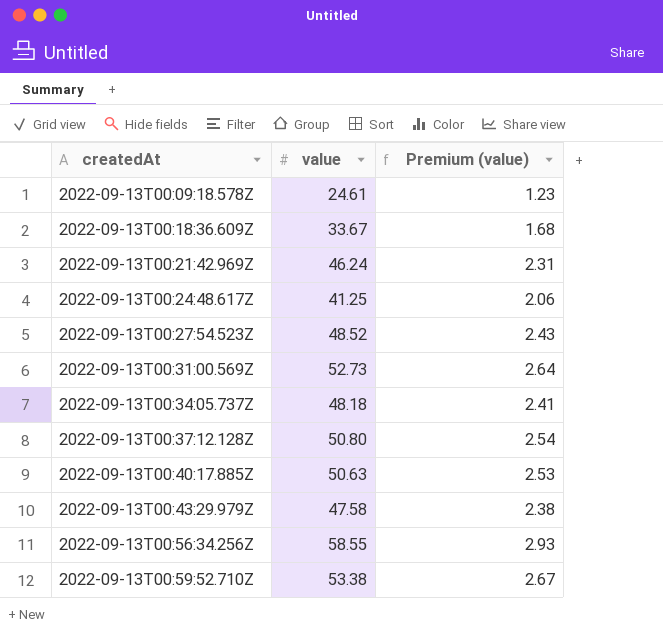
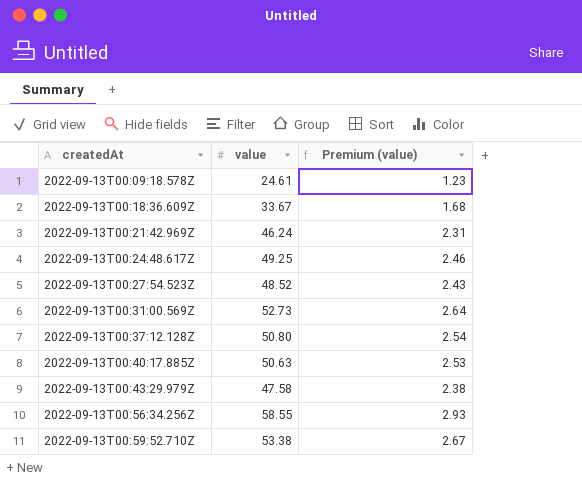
row 2022-09-13T00:34:05.737Z: 48.18 | 2.41 -> none
2022-09-13T00:24:48.617Z | value: 41.25 -> 49.25
2022-09-13T00:24:48.617Z | Premium (value): 2.06 -> 2.46

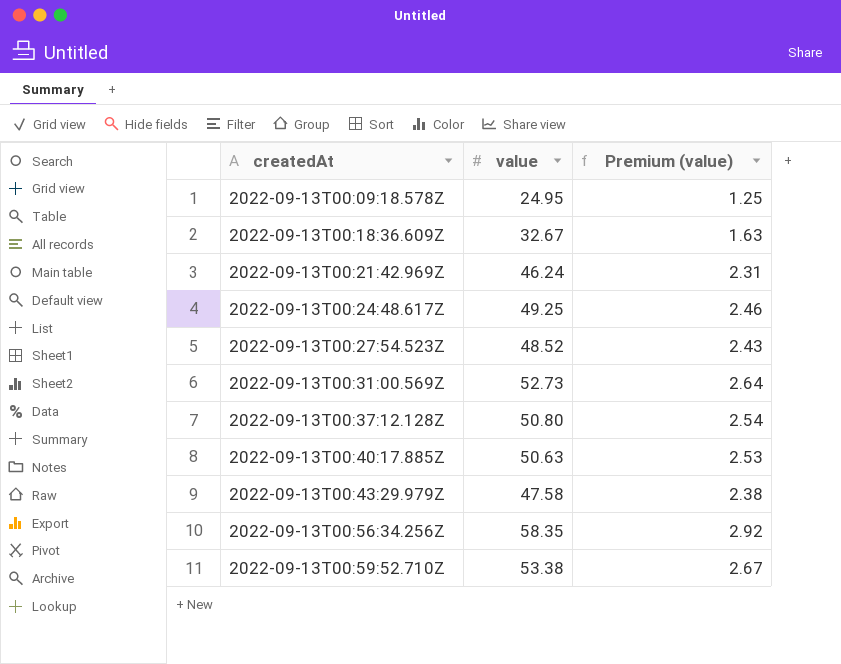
2022-09-13T00:09:18.578Z | value: 24.61 -> 24.95
2022-09-13T00:09:18.578Z | Premium (value): 1.23 -> 1.25
2022-09-13T00:18:36.609Z | value: 33.67 -> 32.67
2022-09-13T00:18:36.609Z | Premium (value): 1.68 -> 1.63
2022-09-13T00:56:34.256Z | value: 58.55 -> 58.35
2022-09-13T00:56:34.256Z | Premium (value): 2.93 -> 2.92

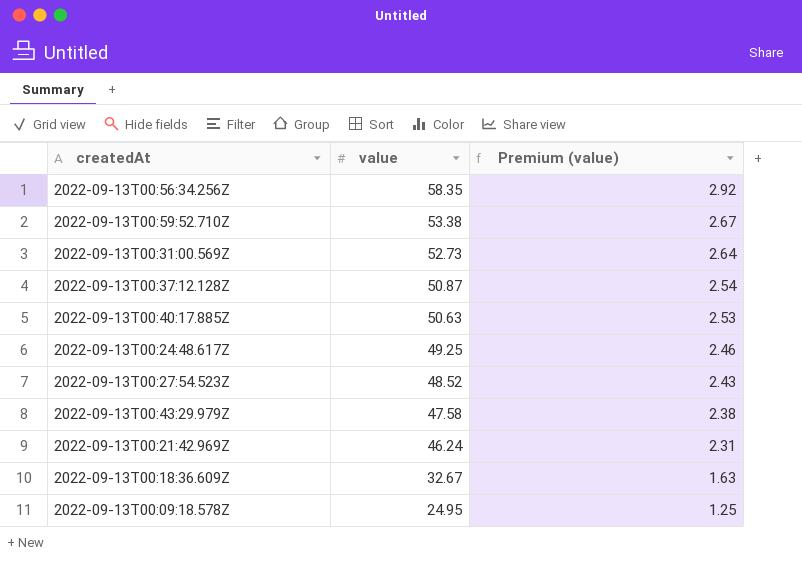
row order: createdAt ascending -> value descending
2022-09-13T00:37:12.128Z | value: 50.80 -> 50.87

